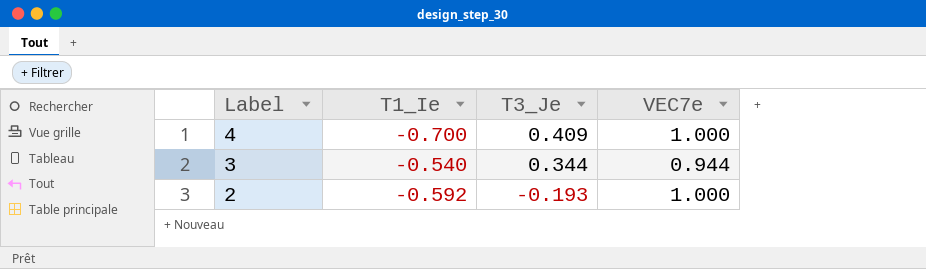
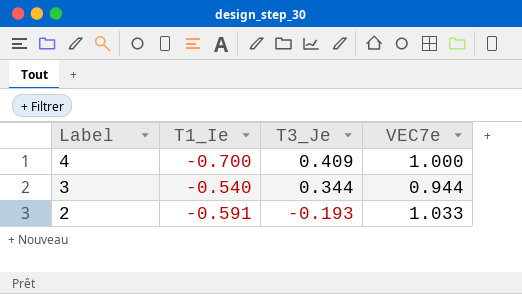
2 | T1_Ie: -0.592 -> -0.591
2 | VEC7e: 1.000 -> 1.033

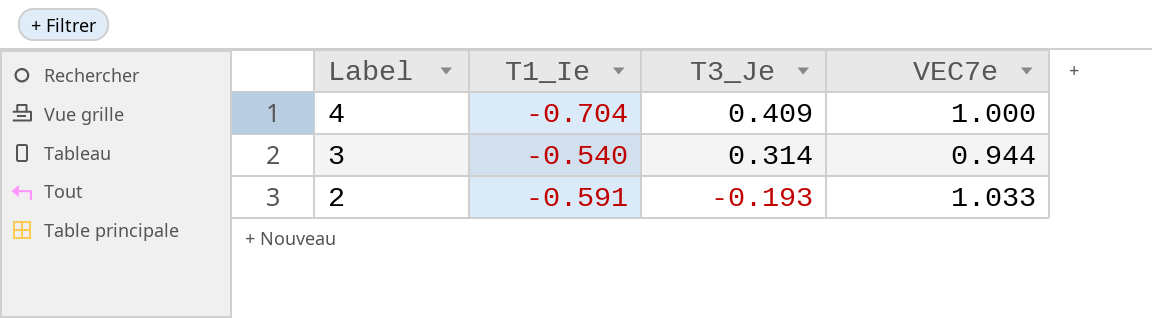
4 | T1_Ie: -0.700 -> -0.704
3 | T3_Je: 0.344 -> 0.314

